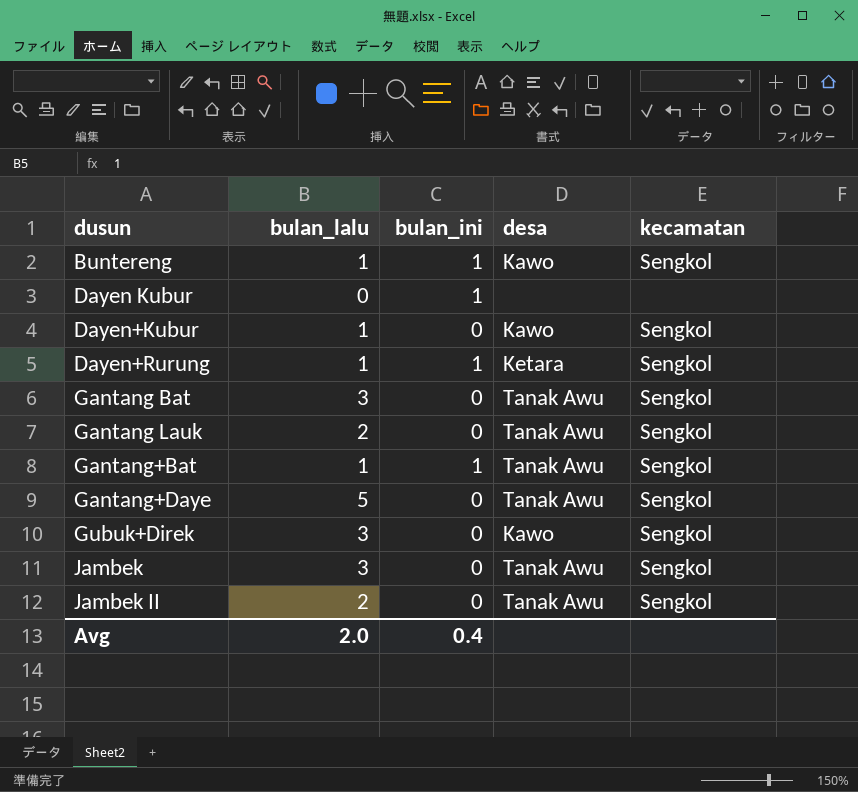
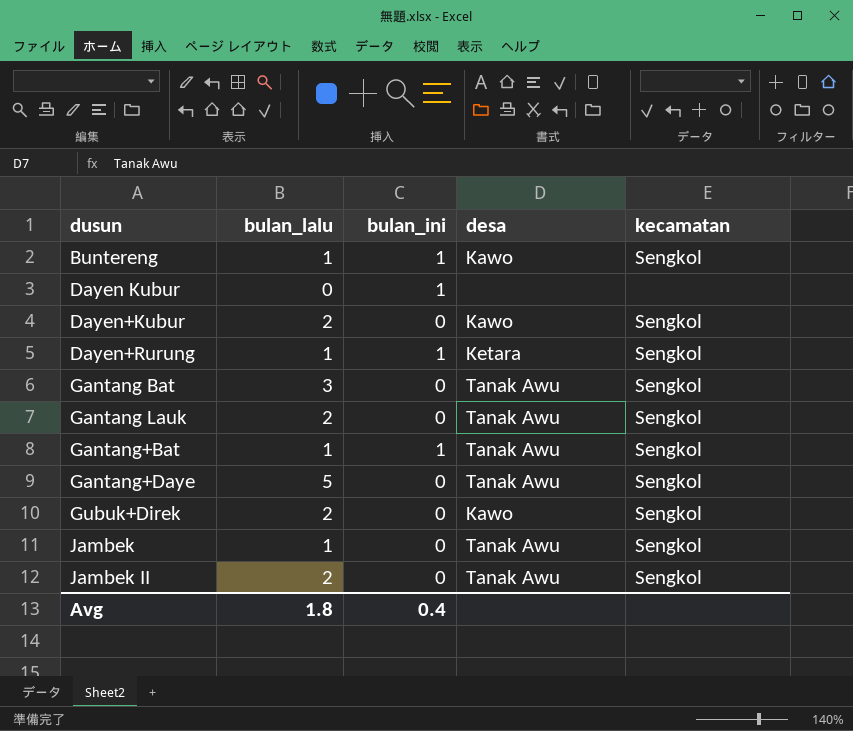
Dayen+Kubur | bulan_lalu: 1 -> 2
Gubuk+Direk | bulan_lalu: 3 -> 2
Jambek | bulan_lalu: 3 -> 1
Avg | bulan_lalu: 2.0 -> 1.8

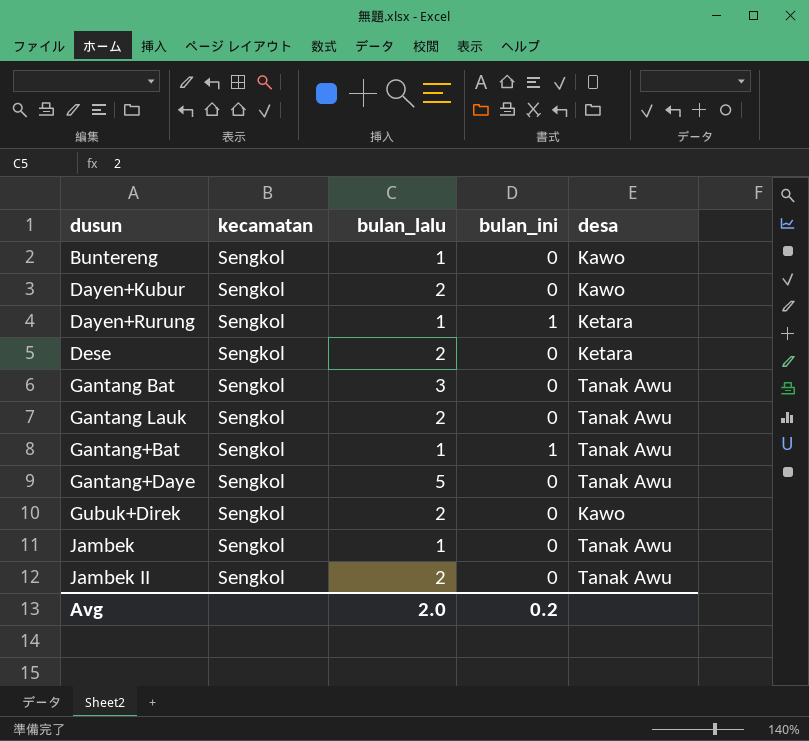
column kecamatan | position: 5 -> 2
row Dayen Kubur: 0 | 1 | none | none -> none
Buntereng | bulan_ini: 1 -> 0
row Dese: none -> Sengkol | 2 | 0 | Ketara
Avg | bulan_lalu: 1.8 -> 2.0
Avg | bulan_ini: 0.4 -> 0.2

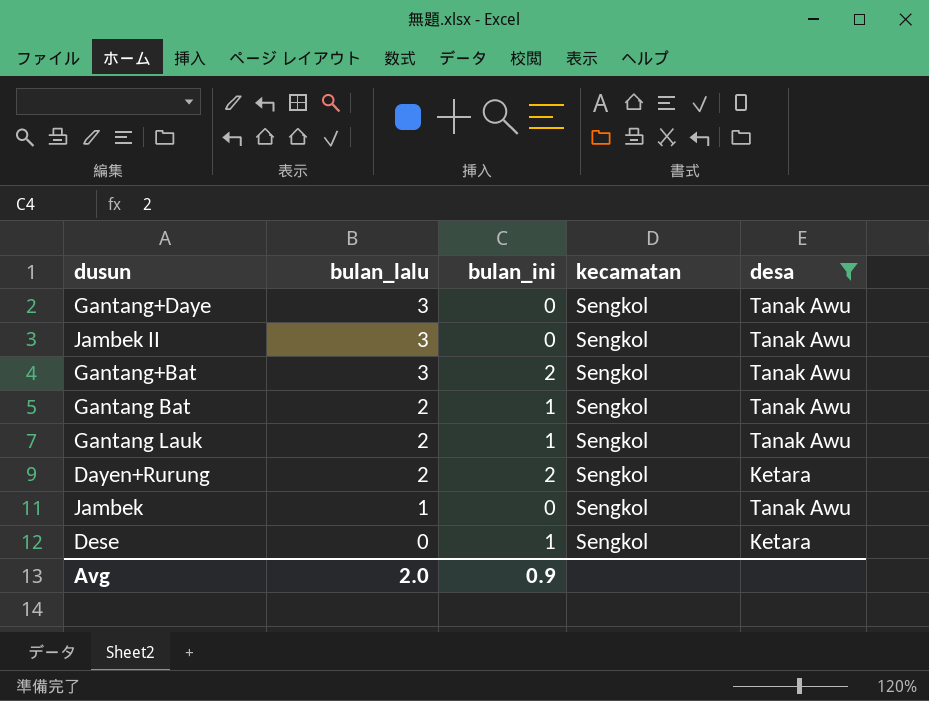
filter: none -> desa != Kawo
row order: dusun ascending -> bulan_lalu descending
column kecamatan | position: 2 -> 4
Gantang+Daye | bulan_lalu: 5 -> 3
Jambek II | bulan_lalu: 2 -> 3
Gantang+Bat | bulan_lalu: 1 -> 3
Gantang+Bat | bulan_ini: 1 -> 2
Gantang Bat | bulan_lalu: 3 -> 2
Gantang Bat | bulan_ini: 0 -> 1
Gantang Lauk | bulan_ini: 0 -> 1
Dayen+Rurung | bulan_lalu: 1 -> 2
Dayen+Rurung | bulan_ini: 1 -> 2
Dese | bulan_lalu: 2 -> 0
Dese | bulan_ini: 0 -> 1
Avg | bulan_ini: 0.2 -> 0.9

